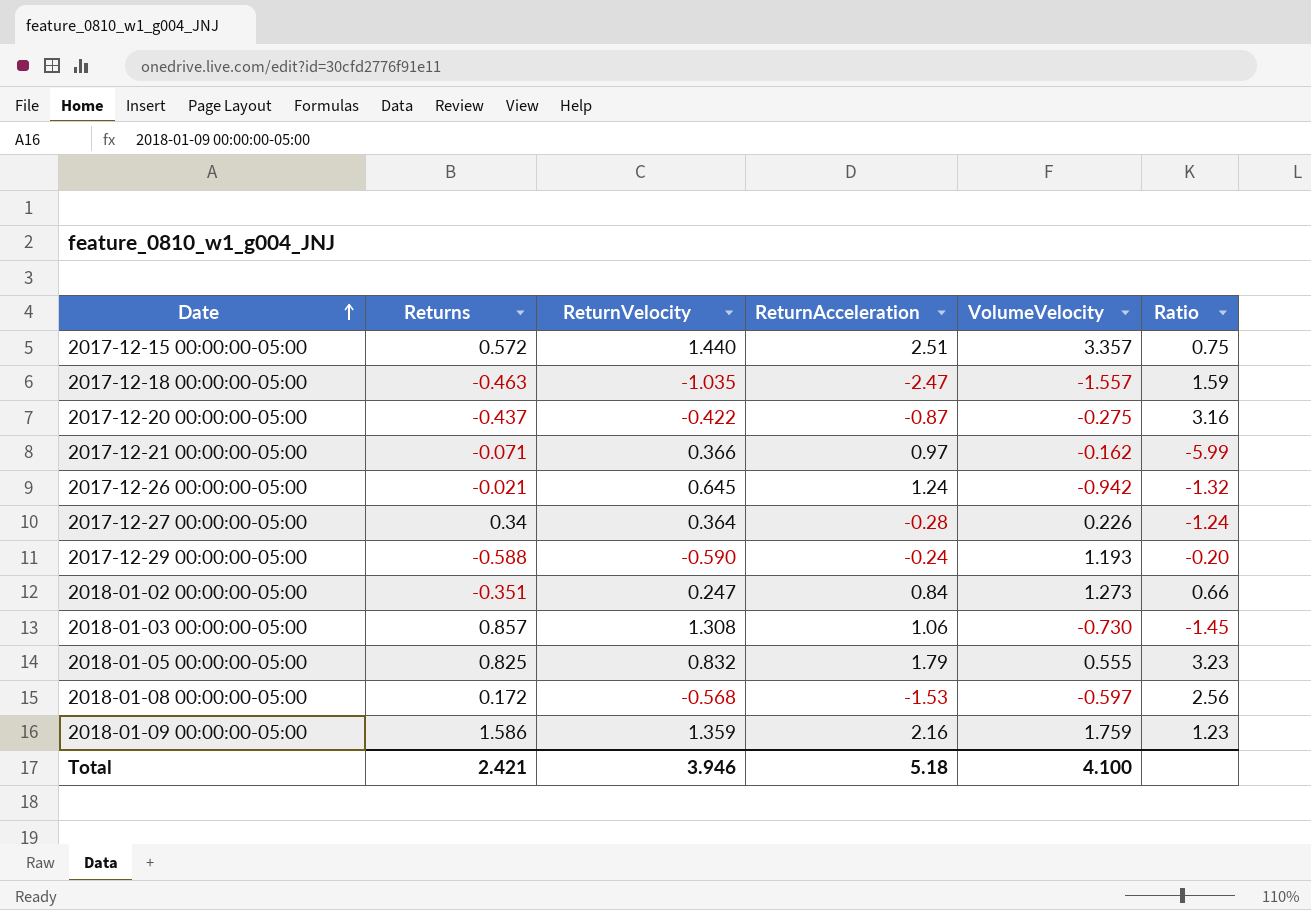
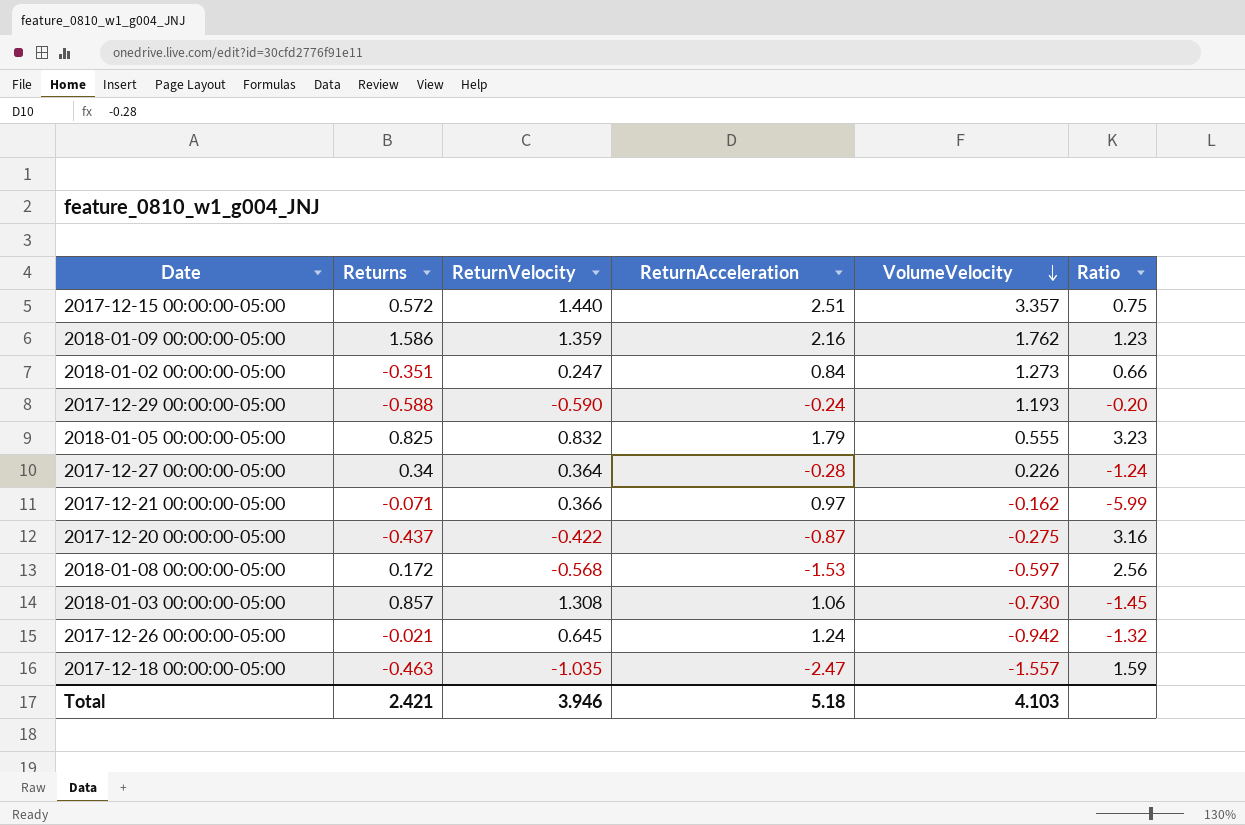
row order: Date ascending -> VolumeVelocity descending
2018-01-09 00:00:00-05:00 | VolumeVelocity: 1.759 -> 1.762
Total | VolumeVelocity: 4.100 -> 4.103

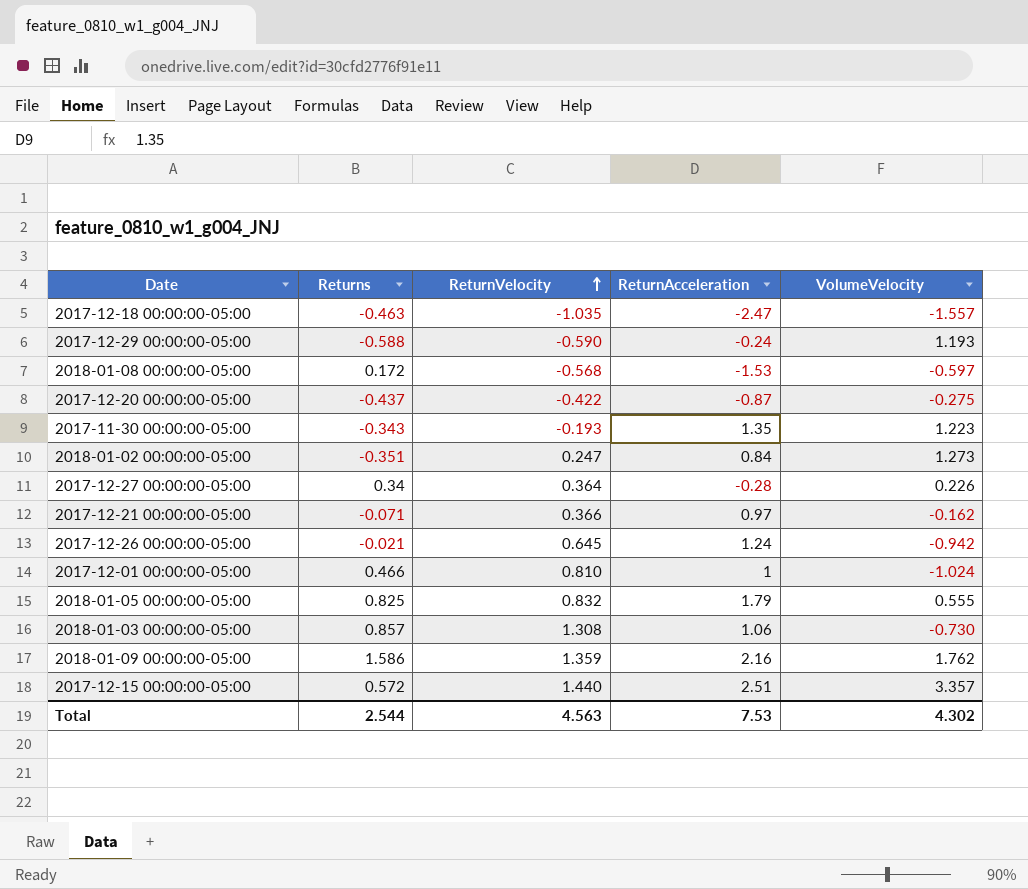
row order: VolumeVelocity descending -> ReturnVelocity ascending
column Ratio | formula: [ReturnAcceleration] / [VolumeVelocity] -> none
row 2017-11-30 00:00:00-05:00: none -> -0.343 | -0.193 | 1.35 | 1.223
row 2017-12-01 00:00:00-05:00: none -> 0.466 | 0.810 | 1 | -1.024
Total | Returns: 2.421 -> 2.544
Total | ReturnVelocity: 3.946 -> 4.563
Total | ReturnAcceleration: 5.18 -> 7.53
Total | VolumeVelocity: 4.103 -> 4.302

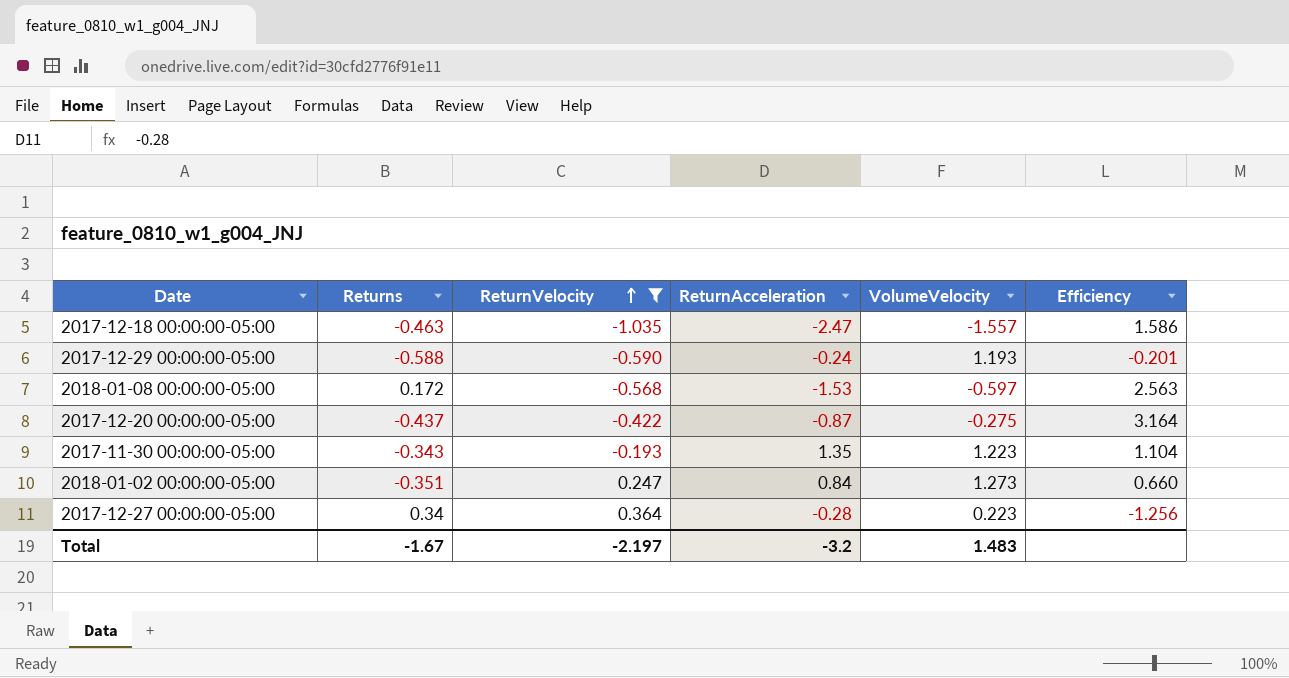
filter: none -> ReturnVelocity <= 0.364
column Efficiency | formula: none -> [ReturnAcceleration] / [VolumeVelocity]
2017-12-27 00:00:00-05:00 | VolumeVelocity: 0.226 -> 0.223
Total | Returns: 2.544 -> -1.67
Total | ReturnVelocity: 4.563 -> -2.197
Total | ReturnAcceleration: 7.53 -> -3.2
Total | VolumeVelocity: 4.302 -> 1.483

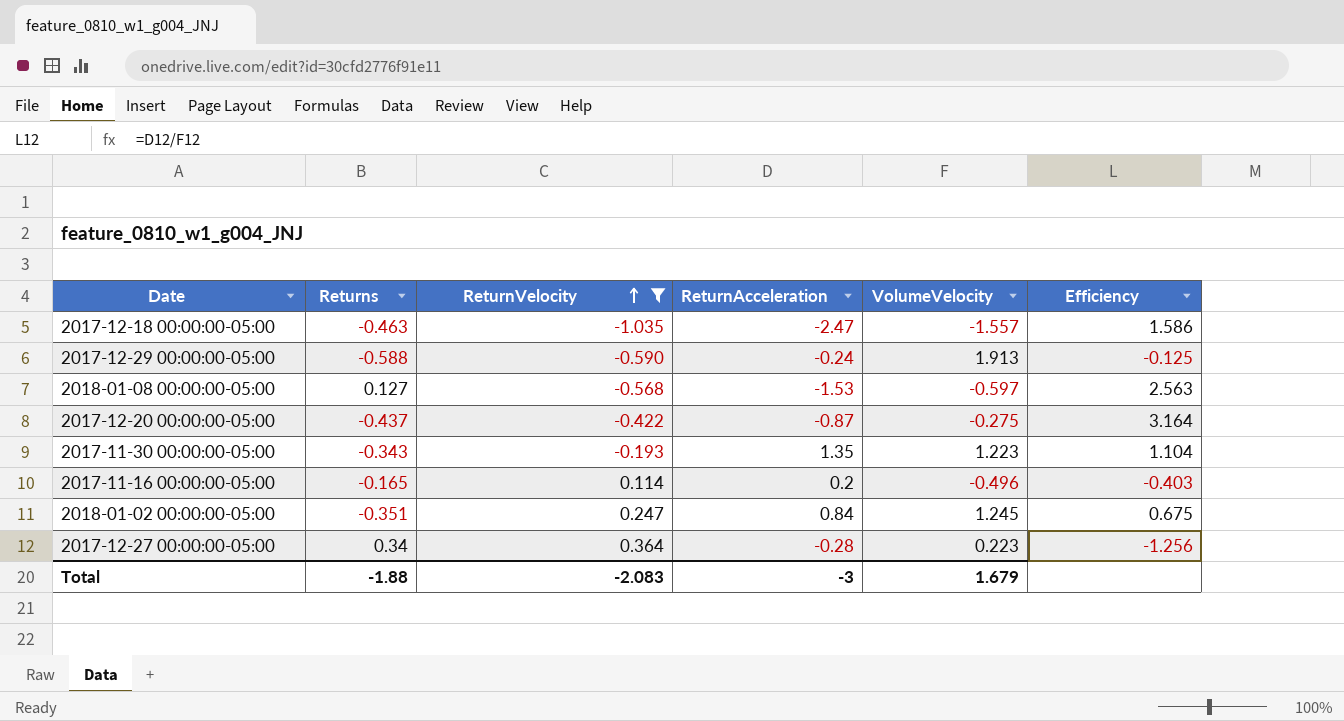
2017-12-29 00:00:00-05:00 | VolumeVelocity: 1.193 -> 1.913
2017-12-29 00:00:00-05:00 | Efficiency: -0.201 -> -0.125
2018-01-08 00:00:00-05:00 | Returns: 0.172 -> 0.127
row 2017-11-16 00:00:00-05:00: none -> -0.165 | 0.114 | 0.2 | -0.496 | -0.403
2018-01-02 00:00:00-05:00 | VolumeVelocity: 1.273 -> 1.245
2018-01-02 00:00:00-05:00 | Efficiency: 0.660 -> 0.675
Total | Returns: -1.67 -> -1.88
Total | ReturnVelocity: -2.197 -> -2.083
Total | ReturnAcceleration: -3.2 -> -3
Total | VolumeVelocity: 1.483 -> 1.679

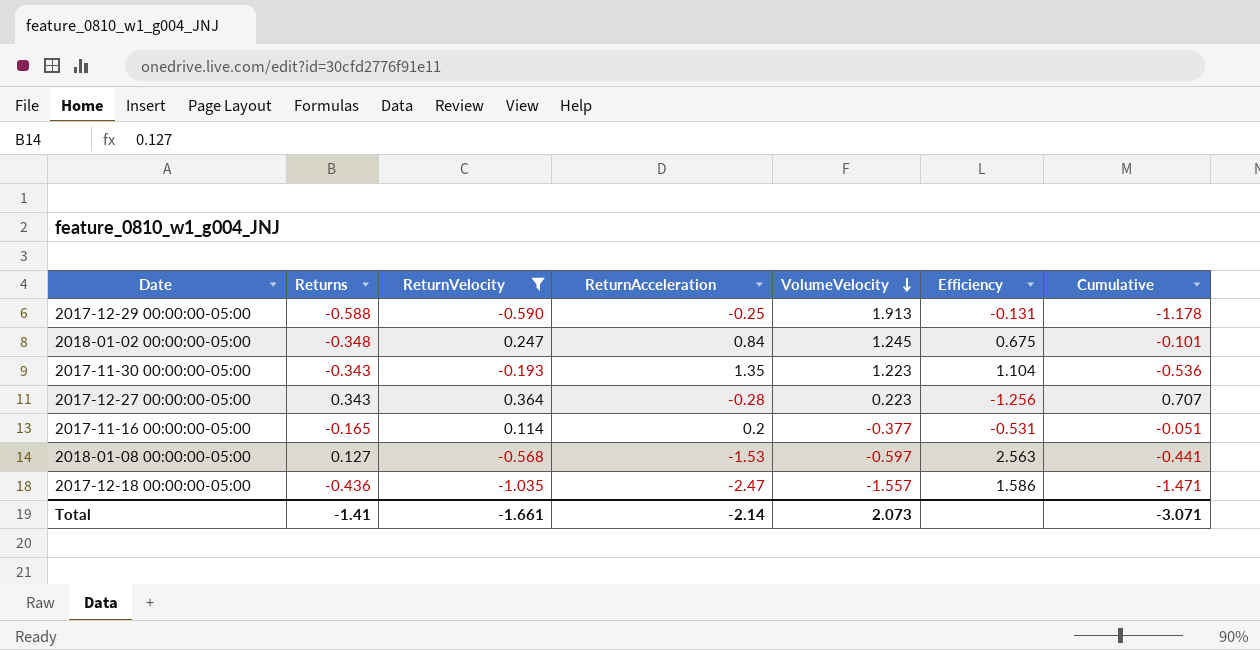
row order: ReturnVelocity ascending -> VolumeVelocity descending
column Cumulative | formula: none -> [Returns] + [ReturnVelocity]
row 2017-12-20 00:00:00-05:00: -0.437 | -0.422 | -0.87 | -0.275 | 3.164 -> none
2017-12-29 00:00:00-05:00 | ReturnAcceleration: -0.24 -> -0.25
2017-12-29 00:00:00-05:00 | Efficiency: -0.125 -> -0.131
2018-01-02 00:00:00-05:00 | Returns: -0.351 -> -0.348
2017-12-27 00:00:00-05:00 | Returns: 0.34 -> 0.343
2017-11-16 00:00:00-05:00 | VolumeVelocity: -0.496 -> -0.377
2017-11-16 00:00:00-05:00 | Efficiency: -0.403 -> -0.531
2017-12-18 00:00:00-05:00 | Returns: -0.463 -> -0.436
Total | Returns: -1.88 -> -1.41
Total | ReturnVelocity: -2.083 -> -1.661
Total | ReturnAcceleration: -3 -> -2.14
Total | VolumeVelocity: 1.679 -> 2.073

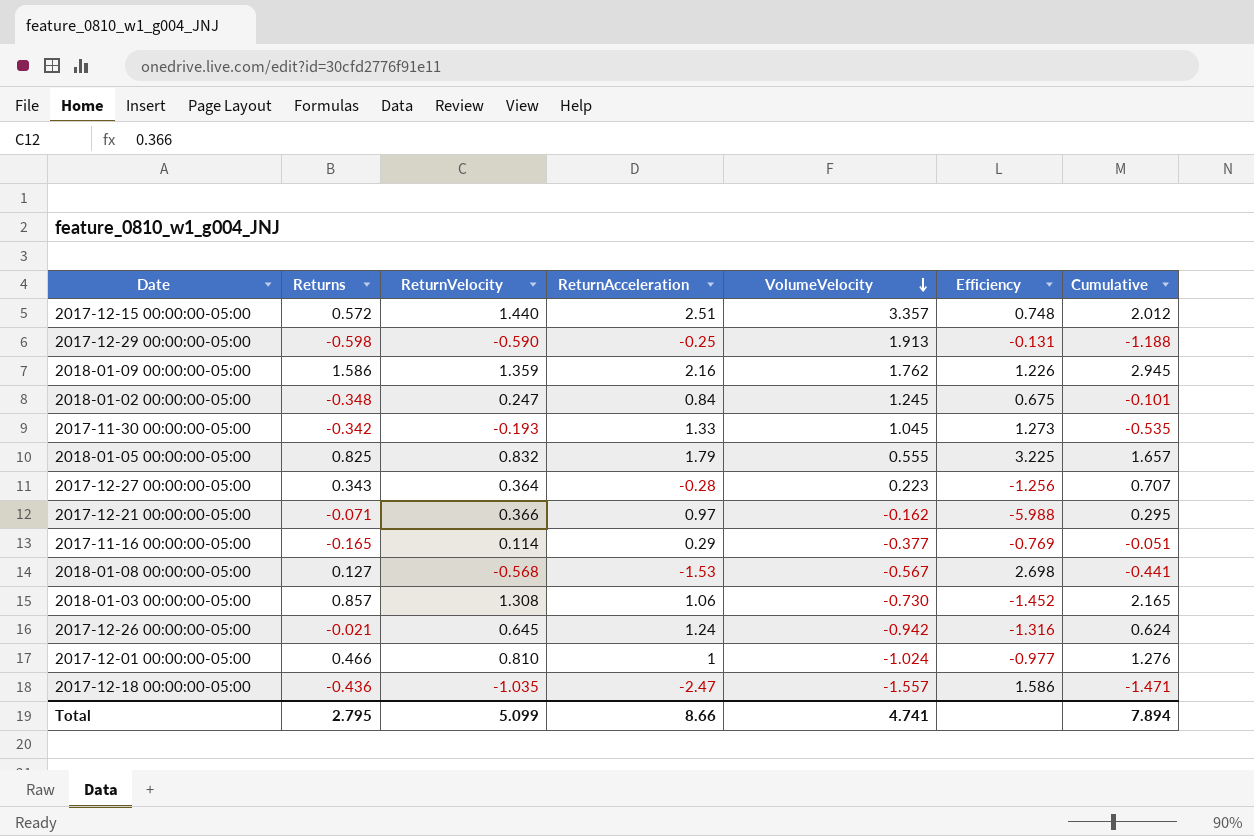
filter: ReturnVelocity <= 0.364 -> none
2017-12-29 00:00:00-05:00 | Returns: -0.588 -> -0.598
2017-12-29 00:00:00-05:00 | Cumulative: -1.178 -> -1.188
2017-11-30 00:00:00-05:00 | Returns: -0.343 -> -0.342
2017-11-30 00:00:00-05:00 | ReturnAcceleration: 1.35 -> 1.33
2017-11-30 00:00:00-05:00 | VolumeVelocity: 1.223 -> 1.045
2017-11-30 00:00:00-05:00 | Efficiency: 1.104 -> 1.273
2017-11-30 00:00:00-05:00 | Cumulative: -0.536 -> -0.535
2017-11-16 00:00:00-05:00 | ReturnAcceleration: 0.2 -> 0.29
2017-11-16 00:00:00-05:00 | Efficiency: -0.531 -> -0.769
2018-01-08 00:00:00-05:00 | VolumeVelocity: -0.597 -> -0.567
2018-01-08 00:00:00-05:00 | Efficiency: 2.563 -> 2.698
Total | Returns: -1.41 -> 2.795
Total | ReturnVelocity: -1.661 -> 5.099
Total | ReturnAcceleration: -2.14 -> 8.66
Total | VolumeVelocity: 2.073 -> 4.741
Total | Cumulative: -3.071 -> 7.894

